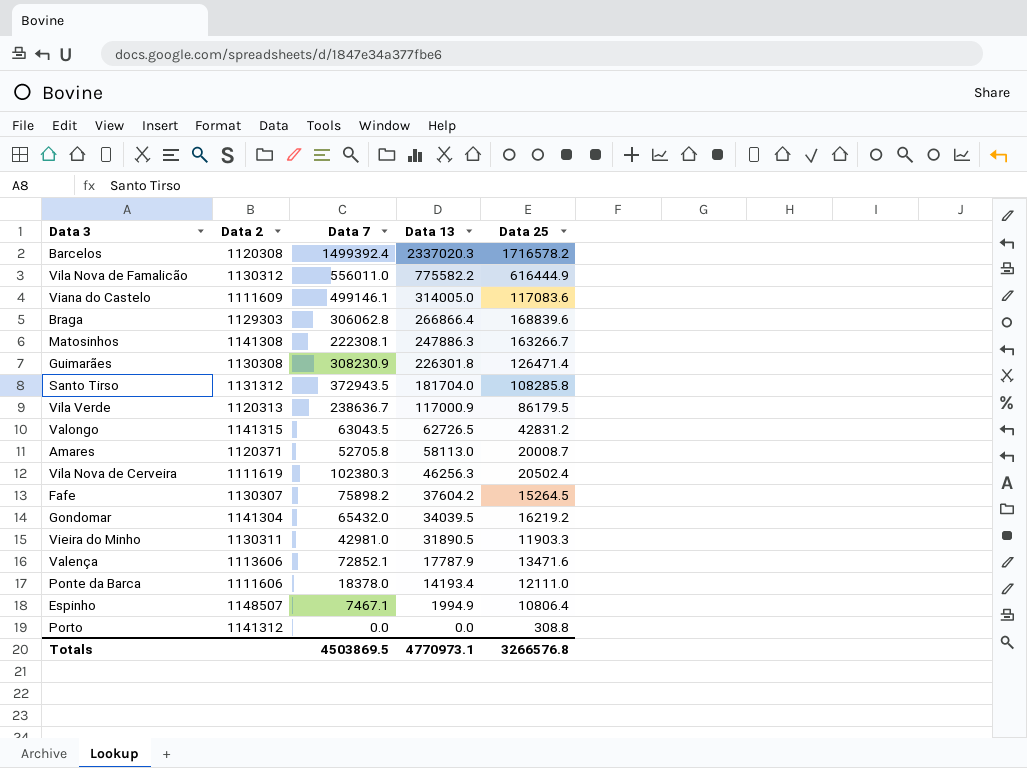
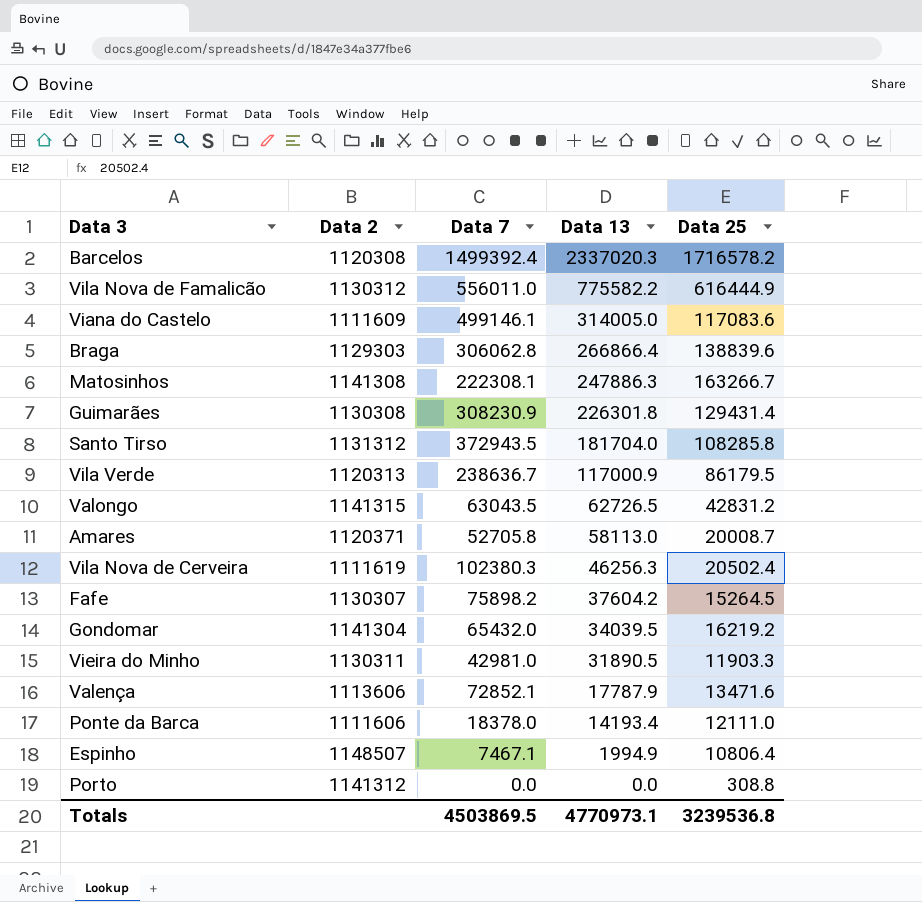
Braga | Data 25: 168839.6 -> 138839.6
Guimarães | Data 25: 126471.4 -> 129431.4
Totals | Data 25: 3266576.8 -> 3239536.8

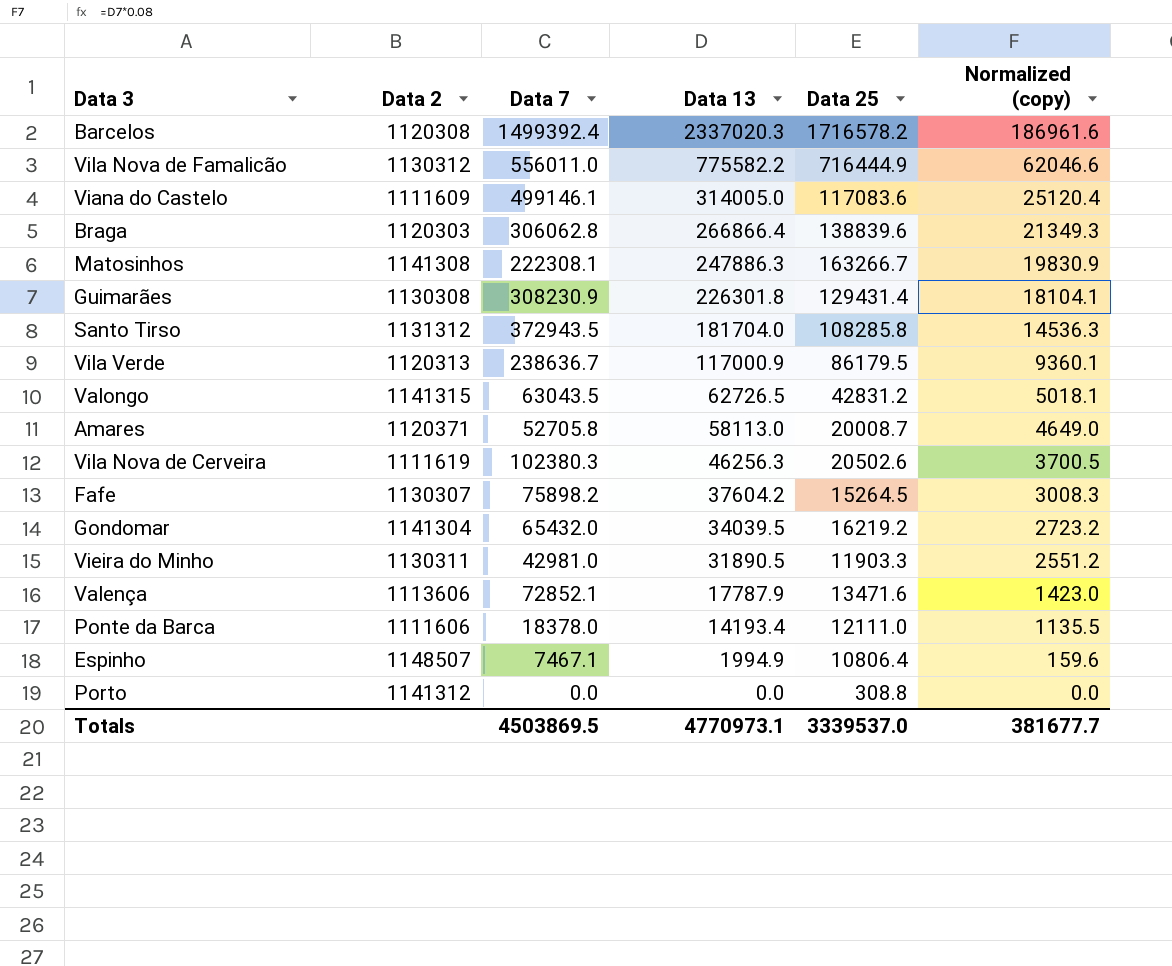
column Normalized (copy) | formula: none -> [Data 13] * 0.08
Vila Nova de Famalicão | Data 25: 616444.9 -> 716444.9
Braga | Data 2: 1129303 -> 1120303
Vila Nova de Cerveira | Data 25: 20502.4 -> 20502.6
Totals | Data 25: 3239536.8 -> 3339537.0

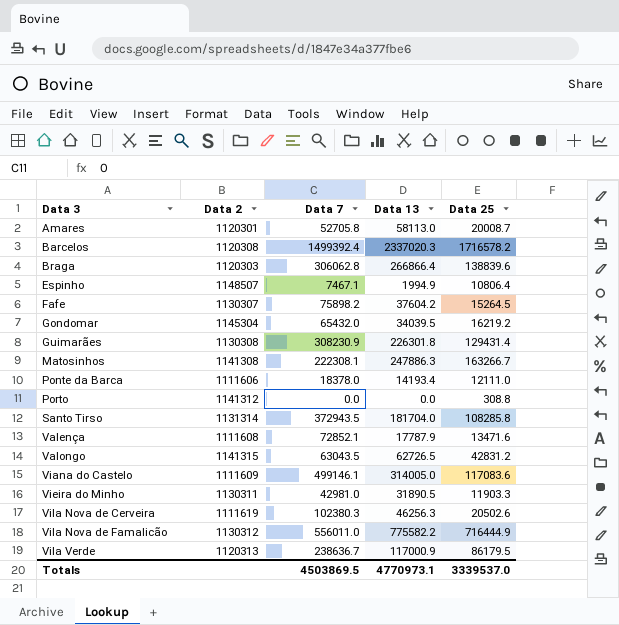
row order: Data 13 descending -> Data 3 ascending
column Normalized (copy) | formula: [Data 13] * 0.08 -> none
Amares | Data 2: 1120371 -> 1120301
Gondomar | Data 2: 1141304 -> 1145304
Santo Tirso | Data 2: 1131312 -> 1131314
Valença | Data 2: 1113606 -> 1111608

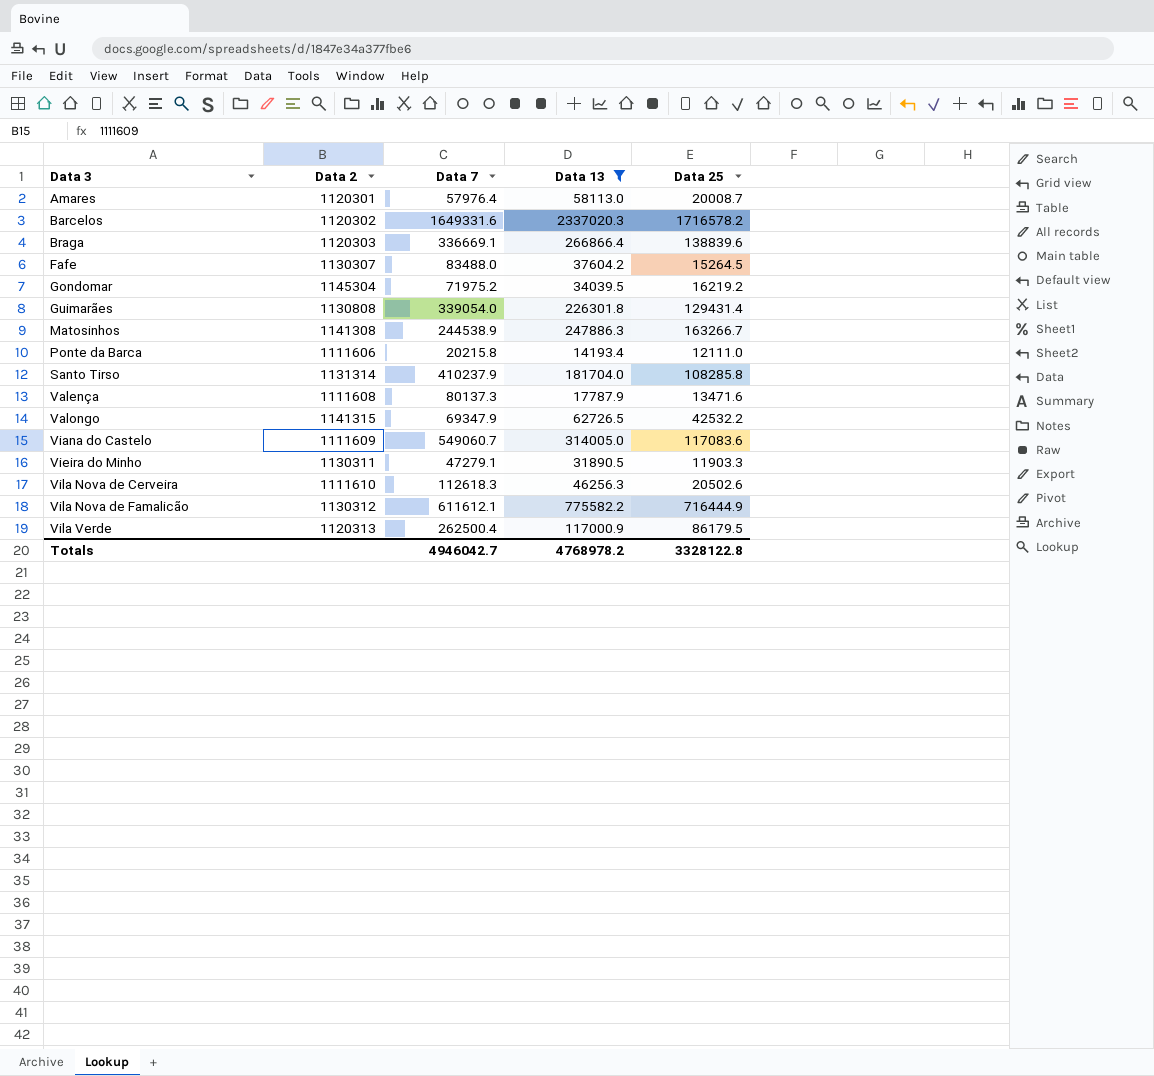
filter: none -> Data 13 >= 14193.4
Amares | Data 7: 52705.8 -> 57976.4
Barcelos | Data 2: 1120308 -> 1120302
Barcelos | Data 7: 1499392.4 -> 1649331.6
Braga | Data 7: 306062.8 -> 336669.1
Fafe | Data 7: 75898.2 -> 83488.0
Gondomar | Data 7: 65432.0 -> 71975.2
Guimarães | Data 2: 1130308 -> 1130808
Guimarães | Data 7: 308230.9 -> 339054.0
Matosinhos | Data 7: 222308.1 -> 244538.9
Ponte da Barca | Data 7: 18378.0 -> 20215.8
Santo Tirso | Data 7: 372943.5 -> 410237.9
Valença | Data 7: 72852.1 -> 80137.3
Valongo | Data 7: 63043.5 -> 69347.9
Valongo | Data 25: 42831.2 -> 42532.2
Viana do Castelo | Data 7: 499146.1 -> 549060.7
Vieira do Minho | Data 7: 42981.0 -> 47279.1
Vila Nova de Cerveira | Data 2: 1111619 -> 1111610
Vila Nova de Cerveira | Data 7: 102380.3 -> 112618.3
Vila Nova de Famalicão | Data 7: 556011.0 -> 611612.1
Vila Verde | Data 7: 238636.7 -> 262500.4
Totals | Data 7: 4503869.5 -> 4946042.7
Totals | Data 13: 4770973.1 -> 4768978.2
Totals | Data 25: 3339537.0 -> 3328122.8

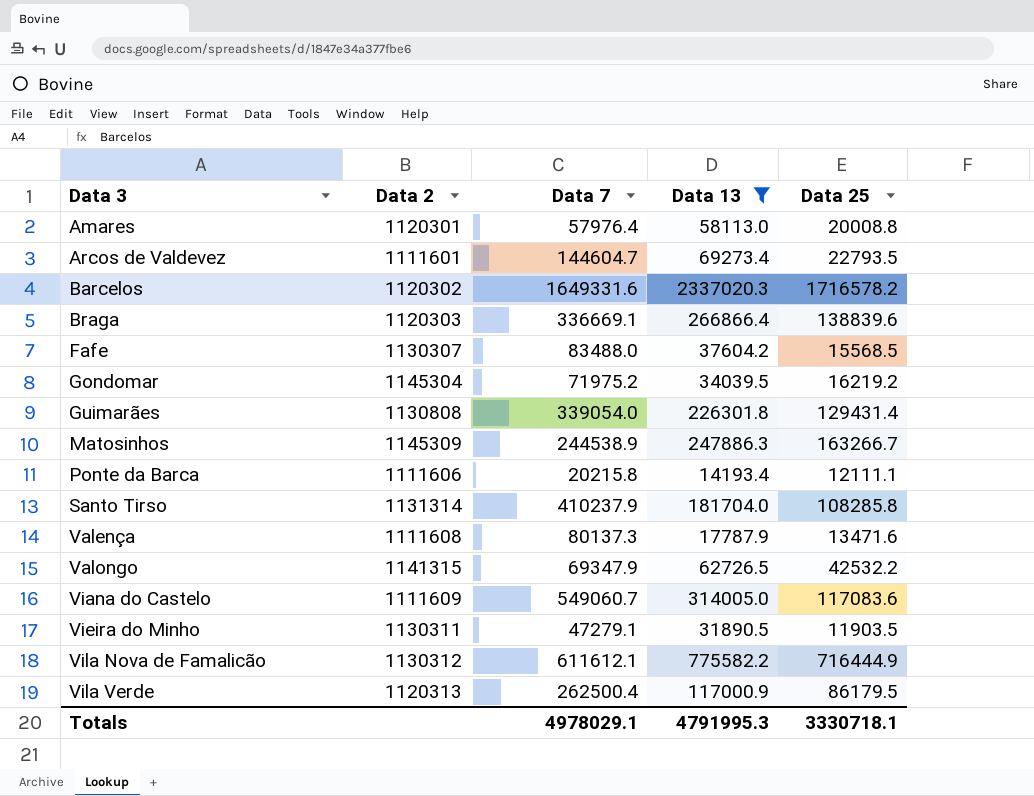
row Vila Nova de Cerveira: 1111610 | 112618.3 | 46256.3 | 20502.6 -> none
Amares | Data 25: 20008.7 -> 20008.8
row Arcos de Valdevez: none -> 1111601 | 144604.7 | 69273.4 | 22793.5
Fafe | Data 25: 15264.5 -> 15568.5
Matosinhos | Data 2: 1141308 -> 1145309
Ponte da Barca | Data 25: 12111.0 -> 12111.1
Vieira do Minho | Data 25: 11903.3 -> 11903.5
Totals | Data 7: 4946042.7 -> 4978029.1
Totals | Data 13: 4768978.2 -> 4791995.3
Totals | Data 25: 3328122.8 -> 3330718.1

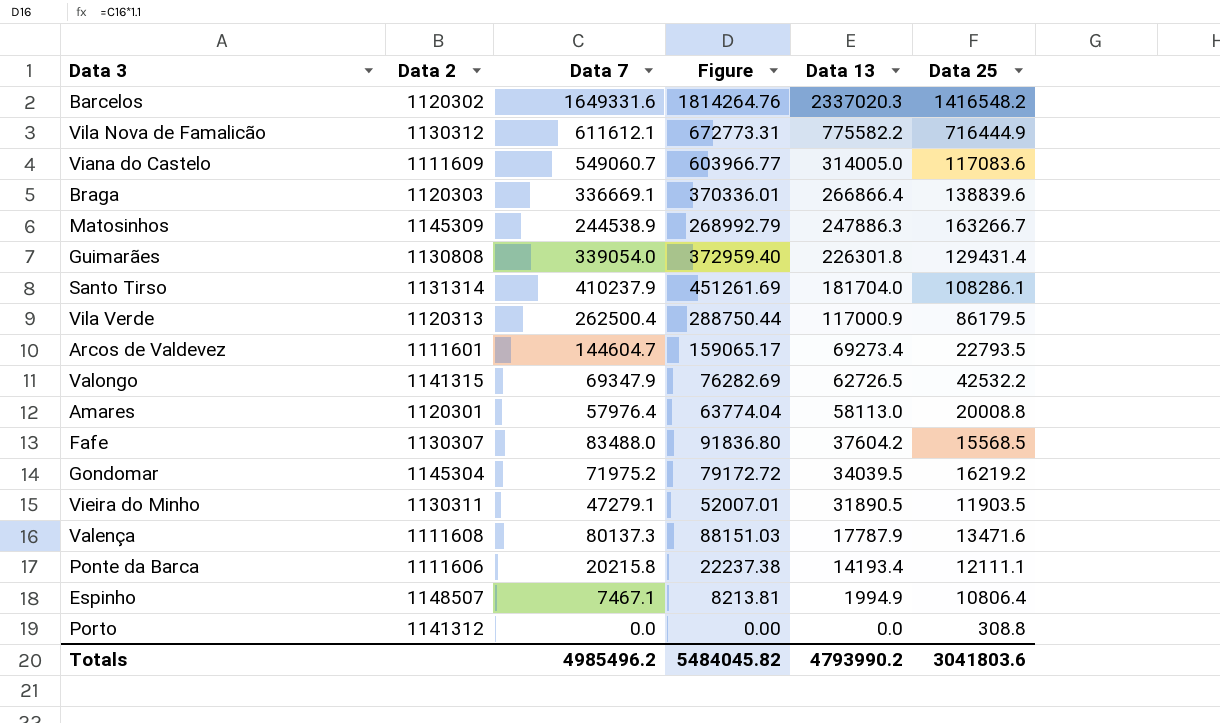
filter: Data 13 >= 14193.4 -> none
row order: Data 3 ascending -> Data 13 descending
column Figure | formula: none -> [Data 7] * 1.1
Barcelos | Data 25: 1716578.2 -> 1416548.2
Santo Tirso | Data 25: 108285.8 -> 108286.1
Totals | Data 7: 4978029.1 -> 4985496.2
Totals | Data 13: 4791995.3 -> 4793990.2
Totals | Data 25: 3330718.1 -> 3041803.6

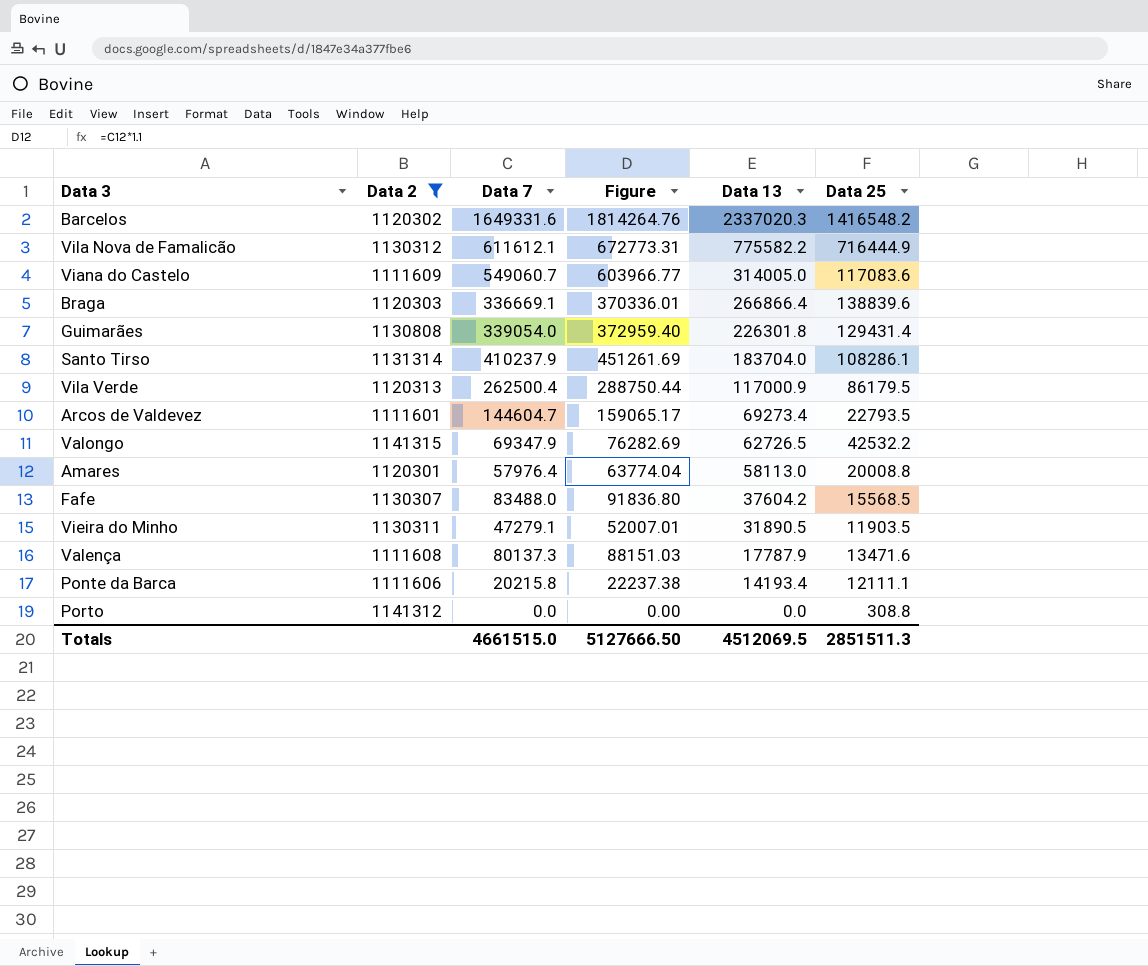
filter: none -> Data 2 <= 1141315
Santo Tirso | Data 13: 181704.0 -> 183704.0
Totals | Data 7: 4985496.2 -> 4661515.0
Totals | Figure: 5484045.82 -> 5127666.50
Totals | Data 13: 4793990.2 -> 4512069.5
Totals | Data 25: 3041803.6 -> 2851511.3

